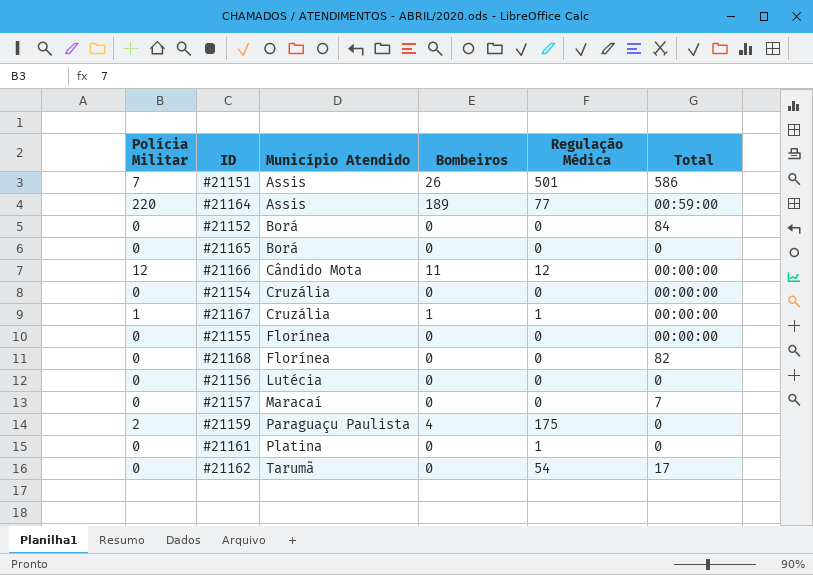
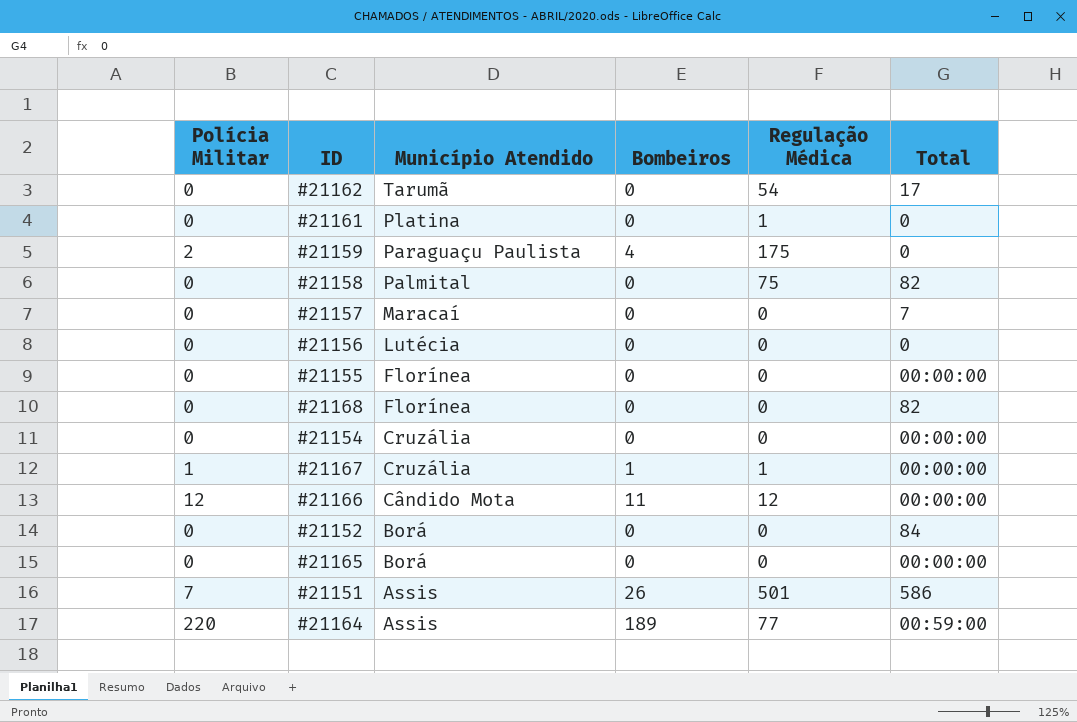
row order: Município Atendido ascending -> Município Atendido descending
row #21158: none -> 0 | Palmital | 0 | 75 | 82
#21165 | Total: 0 -> 00:00:00

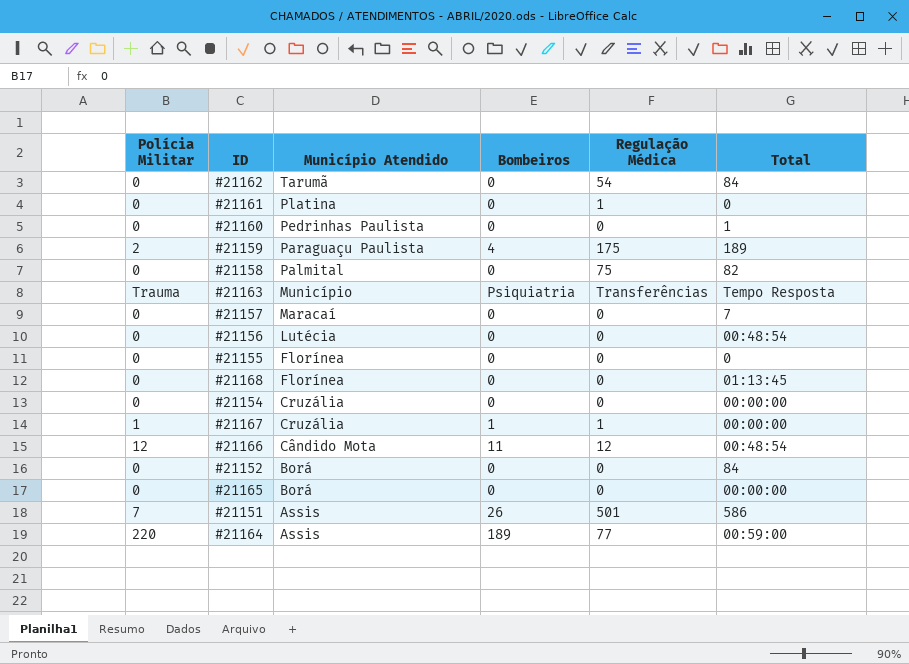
#21162 | Total: 17 -> 84
row #21160: none -> 0 | Pedrinhas Paulista | 0 | 0 | 1
#21159 | Total: 0 -> 189
row #21163: none -> Trauma | Município | Psiquiatria | Transferências | Tempo Resposta
#21156 | Total: 0 -> 00:48:54
#21155 | Total: 00:00:00 -> 0
#21168 | Total: 82 -> 01:13:45
#21166 | Total: 00:00:00 -> 00:48:54

